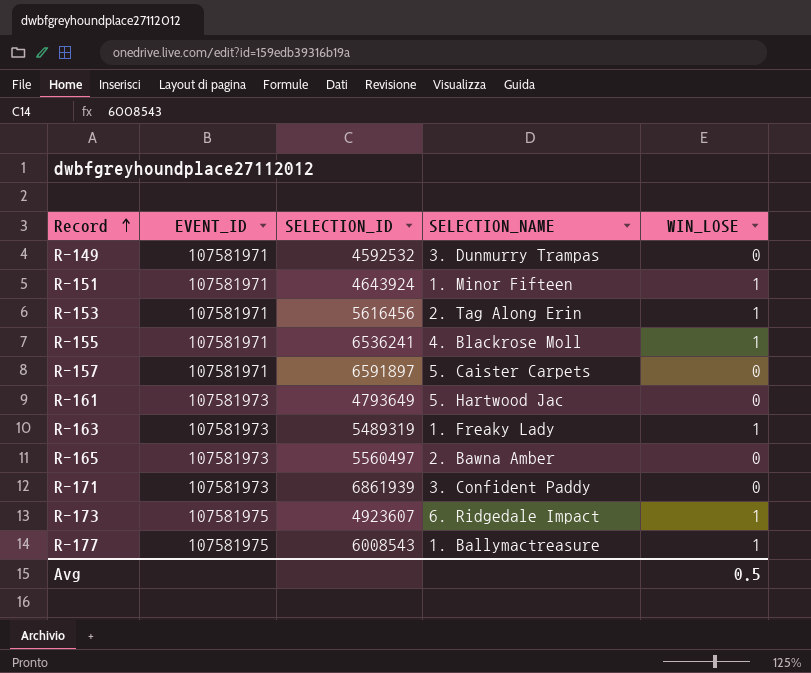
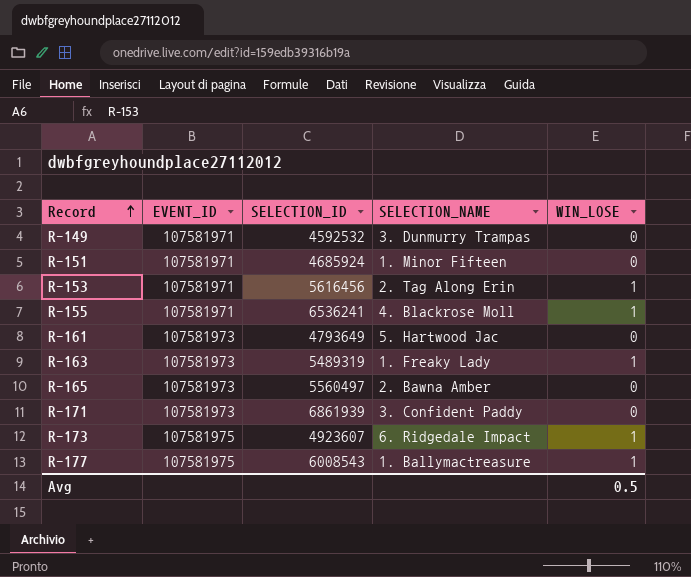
row R-157: 107581971 | 6591897 | 5. Caister Carpets | 0 -> none
R-151 | SELECTION_ID: 4643924 -> 4685924
R-151 | WIN_LOSE: 1 -> 0

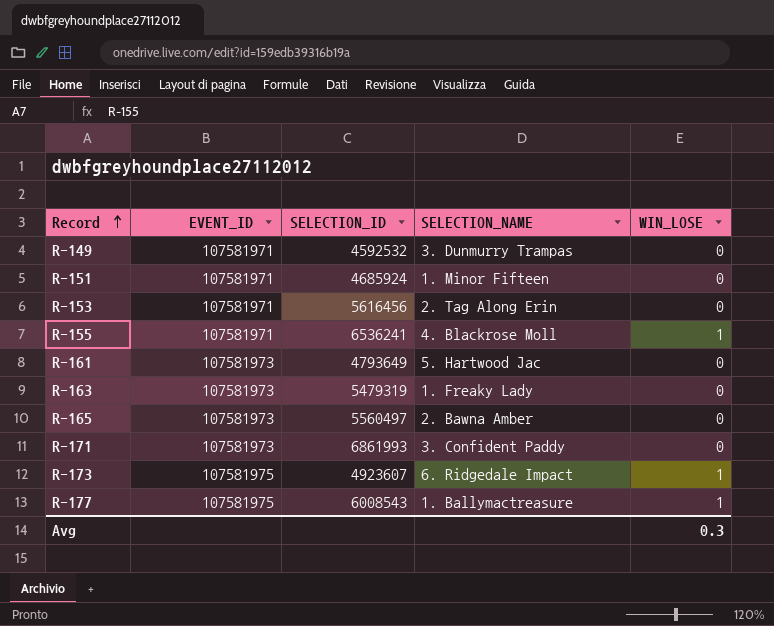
R-153 | WIN_LOSE: 1 -> 0
R-163 | SELECTION_ID: 5489319 -> 5479319
R-163 | WIN_LOSE: 1 -> 0
R-171 | SELECTION_ID: 6861939 -> 6861993
Avg | WIN_LOSE: 0.5 -> 0.3

